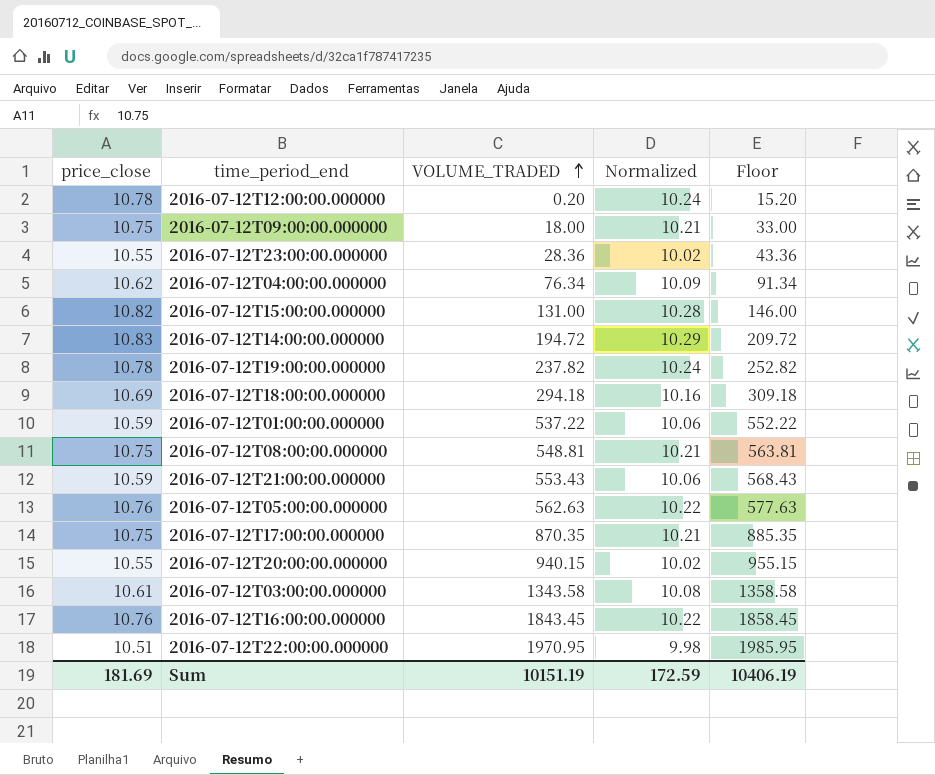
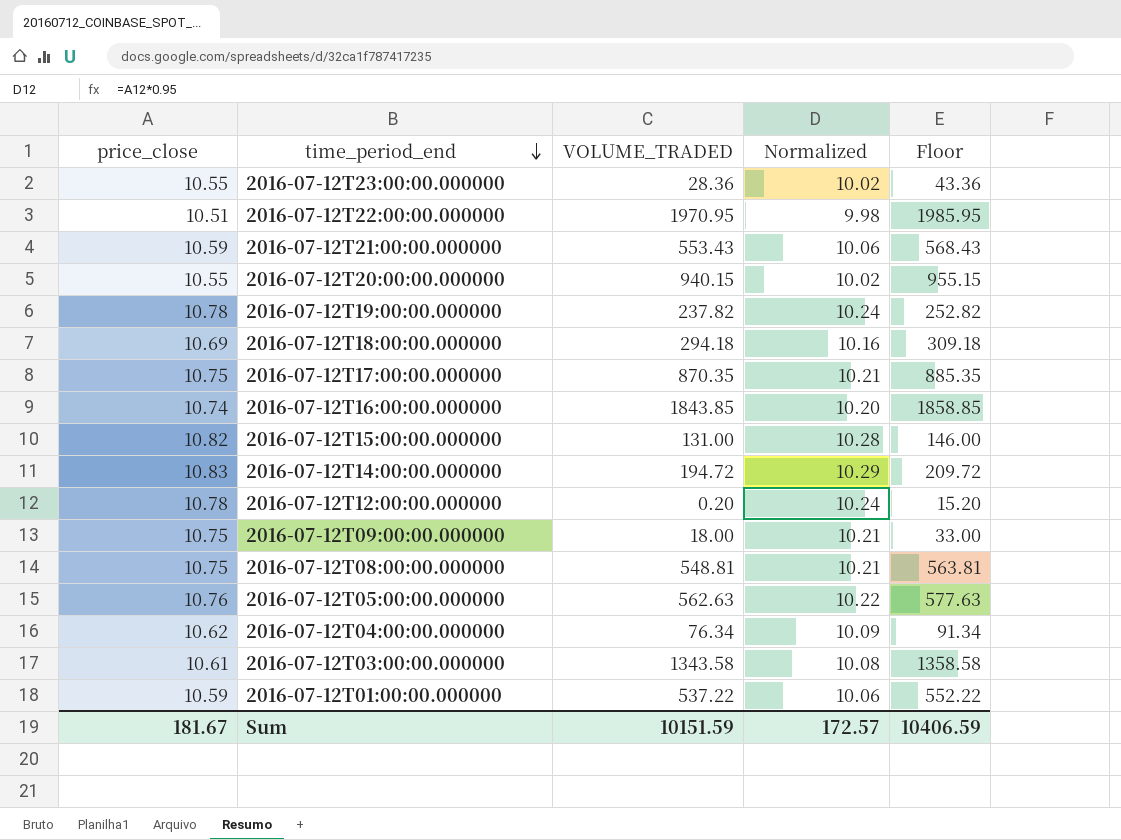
row order: VOLUME_TRADED ascending -> time_period_end descending
2016-07-12T16:00:00.000000 | price_close: 10.76 -> 10.74
2016-07-12T16:00:00.000000 | VOLUME_TRADED: 1843.45 -> 1843.85
2016-07-12T16:00:00.000000 | Normalized: 10.22 -> 10.20
2016-07-12T16:00:00.000000 | Floor: 1858.45 -> 1858.85
Sum | price_close: 181.69 -> 181.67
Sum | VOLUME_TRADED: 10151.19 -> 10151.59
Sum | Normalized: 172.59 -> 172.57
Sum | Floor: 10406.19 -> 10406.59

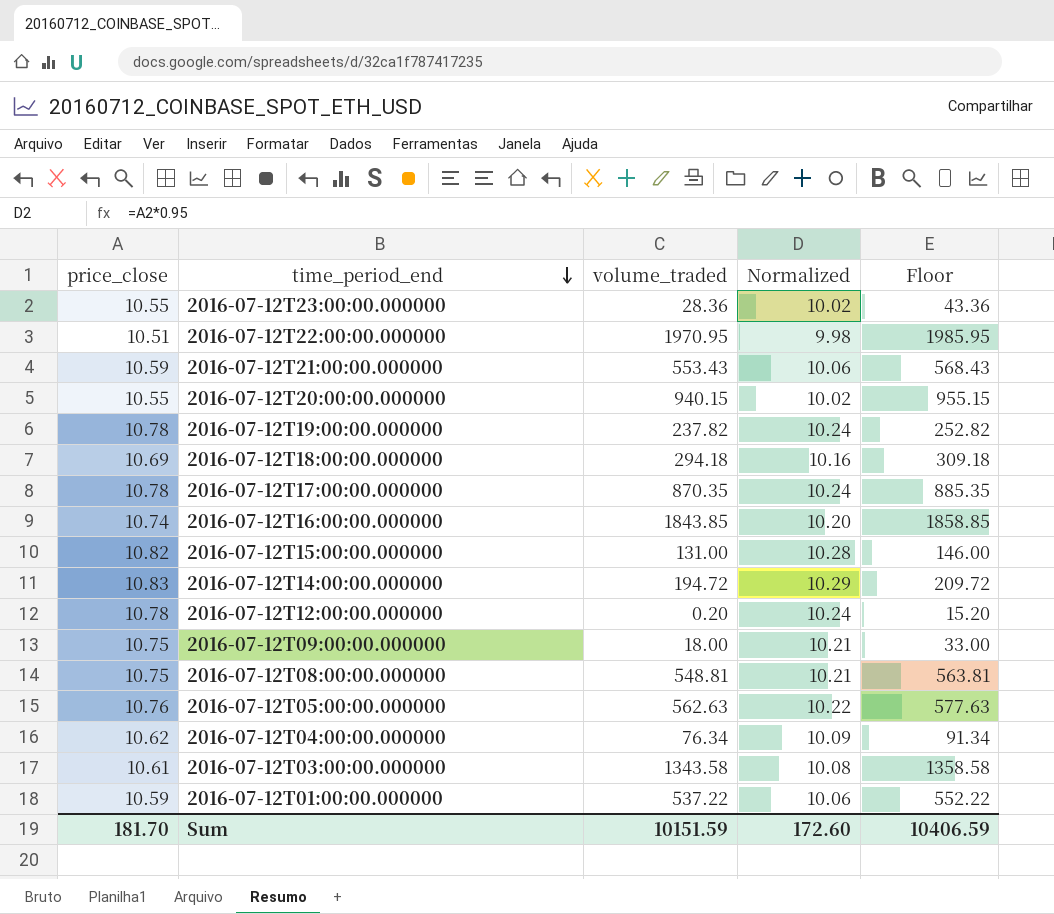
column name: VOLUME_TRADED -> volume_traded
2016-07-12T17:00:00.000000 | price_close: 10.75 -> 10.78
2016-07-12T17:00:00.000000 | Normalized: 10.21 -> 10.24
Sum | price_close: 181.67 -> 181.70
Sum | Normalized: 172.57 -> 172.60

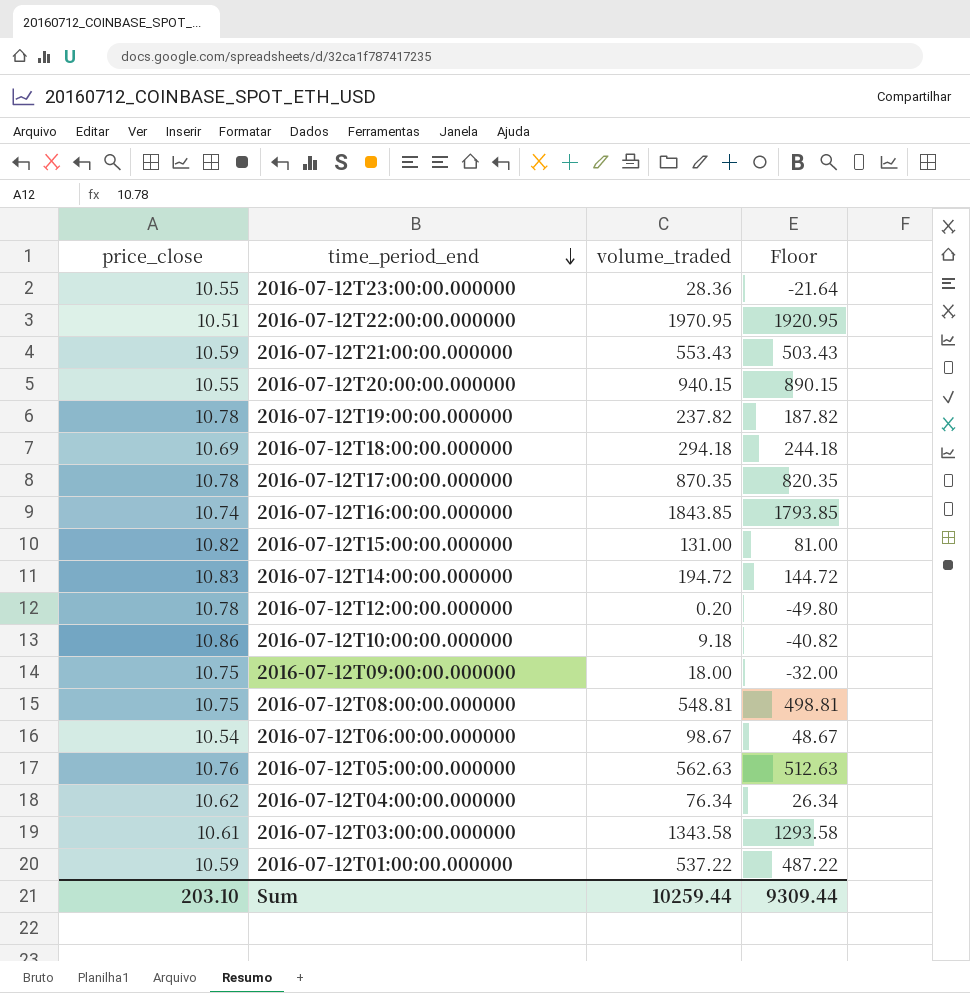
column Normalized | formula: [price_close] * 0.95 -> none
column Floor | formula: [volume_traded] + 15 -> [volume_traded] - 50
row 2016-07-12T10:00:00.000000: none -> 10.86 | 9.18 | -40.82
row 2016-07-12T06:00:00.000000: none -> 10.54 | 98.67 | 48.67
Sum | price_close: 181.70 -> 203.10
Sum | volume_traded: 10151.59 -> 10259.44
Sum | Floor: 10406.59 -> 9309.44

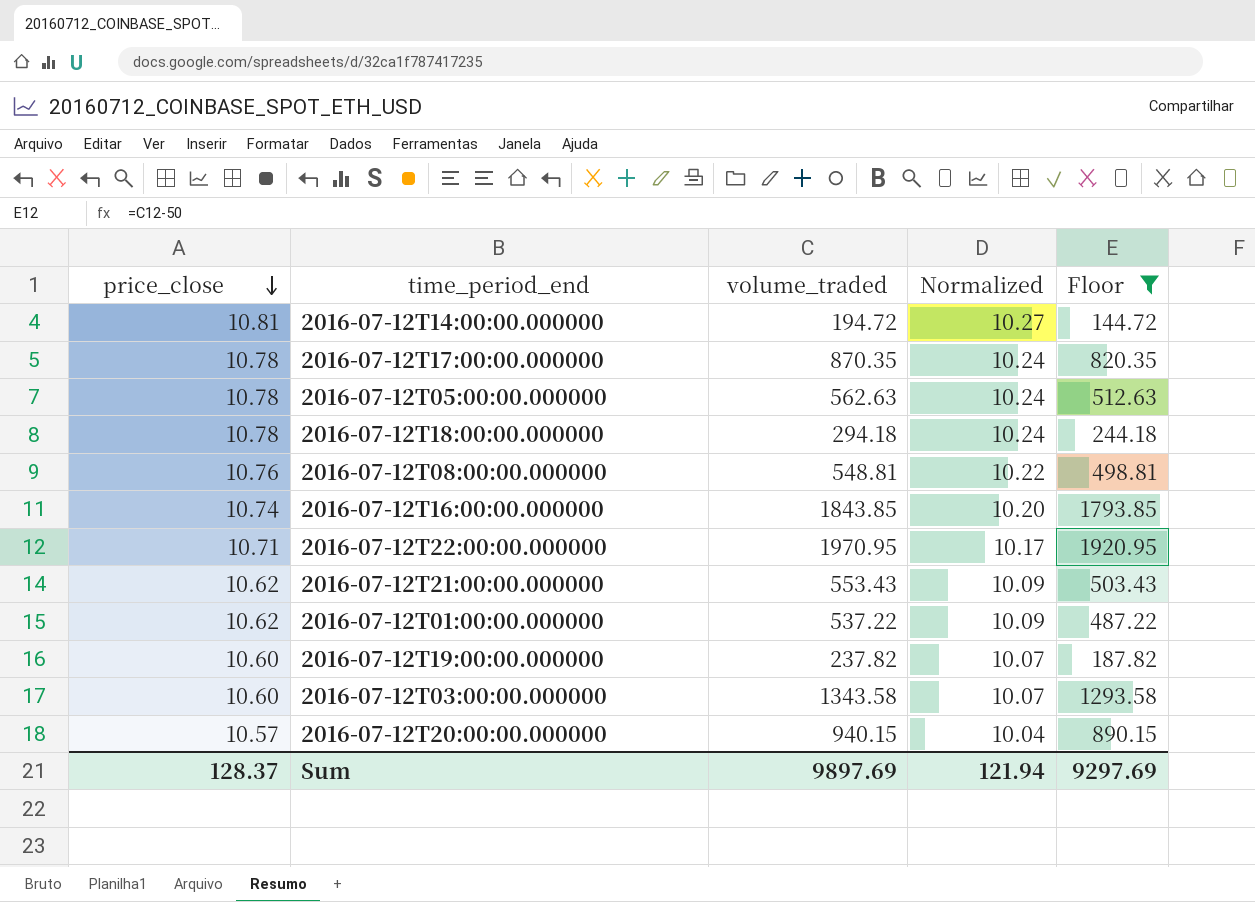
filter: none -> Floor >= 144.72
row order: time_period_end descending -> price_close descending
column Normalized | formula: none -> [price_close] * 0.95
2016-07-12T14:00:00.000000 | price_close: 10.83 -> 10.81
2016-07-12T05:00:00.000000 | price_close: 10.76 -> 10.78
2016-07-12T18:00:00.000000 | price_close: 10.69 -> 10.78
2016-07-12T08:00:00.000000 | price_close: 10.75 -> 10.76
2016-07-12T22:00:00.000000 | price_close: 10.51 -> 10.71
2016-07-12T21:00:00.000000 | price_close: 10.59 -> 10.62
2016-07-12T01:00:00.000000 | price_close: 10.59 -> 10.62
2016-07-12T19:00:00.000000 | price_close: 10.78 -> 10.60
2016-07-12T03:00:00.000000 | price_close: 10.61 -> 10.60
2016-07-12T20:00:00.000000 | price_close: 10.55 -> 10.57
Sum | price_close: 203.10 -> 128.37
Sum | volume_traded: 10259.44 -> 9897.69
Sum | Floor: 9309.44 -> 9297.69

